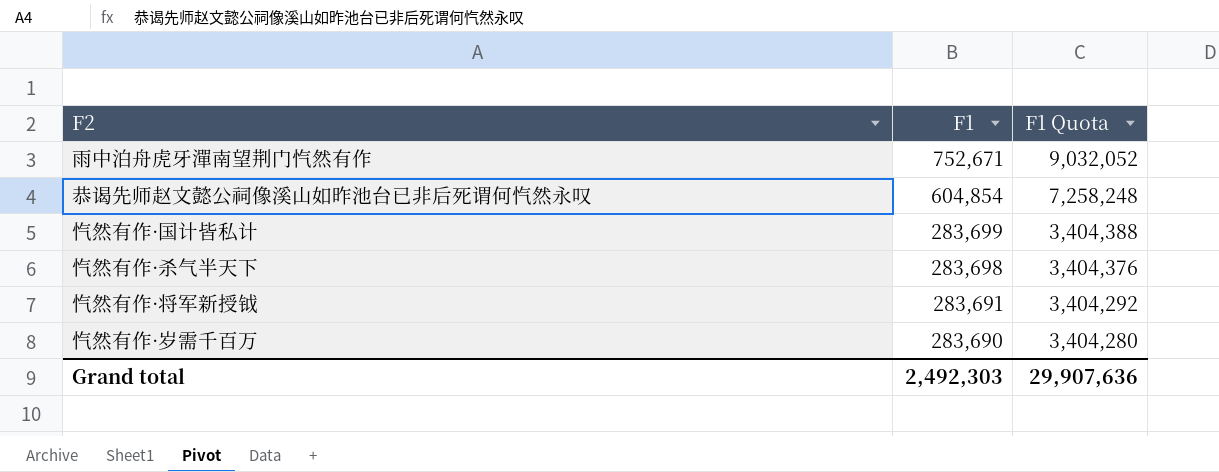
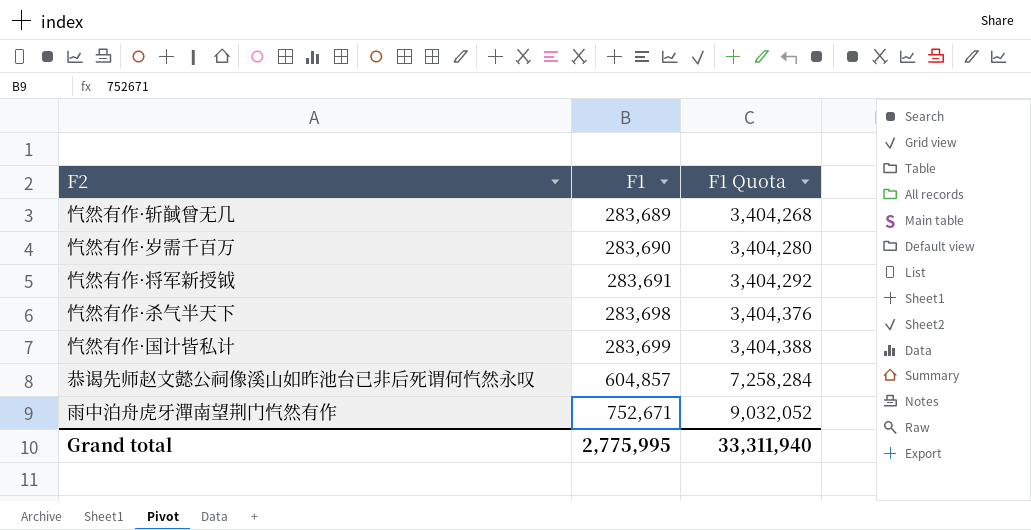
row order: F1 descending -> F1 ascending
row 忾然有作·斩馘曾无几: none -> 283,689 | 3,404,268
恭谒先师赵文懿公祠像溪山如昨池台已非后死谓何忾然永叹 | F1: 604,854 -> 604,857
恭谒先师赵文懿公祠像溪山如昨池台已非后死谓何忾然永叹 | F1 Quota: 7,258,248 -> 7,258,284
Grand total | F1: 2,492,303 -> 2,775,995
Grand total | F1 Quota: 29,907,636 -> 33,311,940

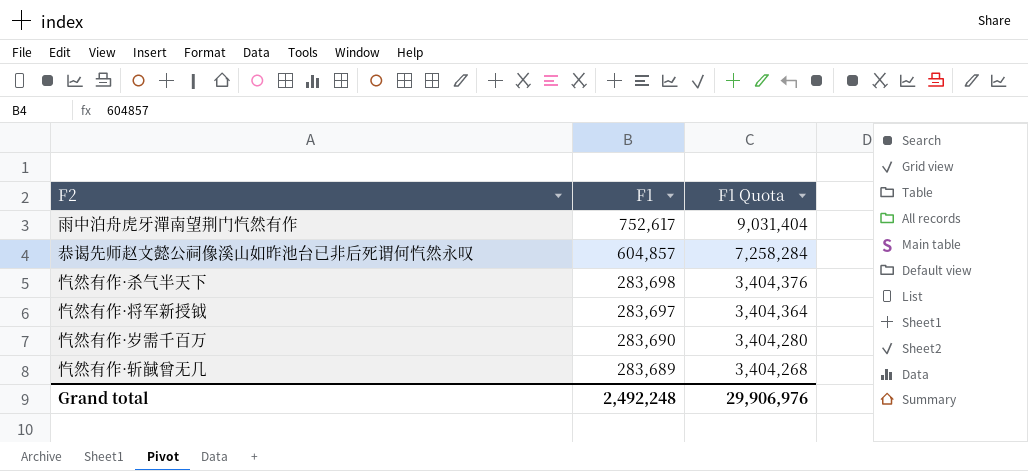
row order: F1 ascending -> F1 descending
row 忾然有作·国计皆私计: 283,699 | 3,404,388 -> none
雨中泊舟虎牙潬南望荆门忾然有作 | F1: 752,671 -> 752,617
雨中泊舟虎牙潬南望荆门忾然有作 | F1 Quota: 9,032,052 -> 9,031,404
忾然有作·将军新授钺 | F1: 283,691 -> 283,697
忾然有作·将军新授钺 | F1 Quota: 3,404,292 -> 3,404,364
Grand total | F1: 2,775,995 -> 2,492,248
Grand total | F1 Quota: 33,311,940 -> 29,906,976

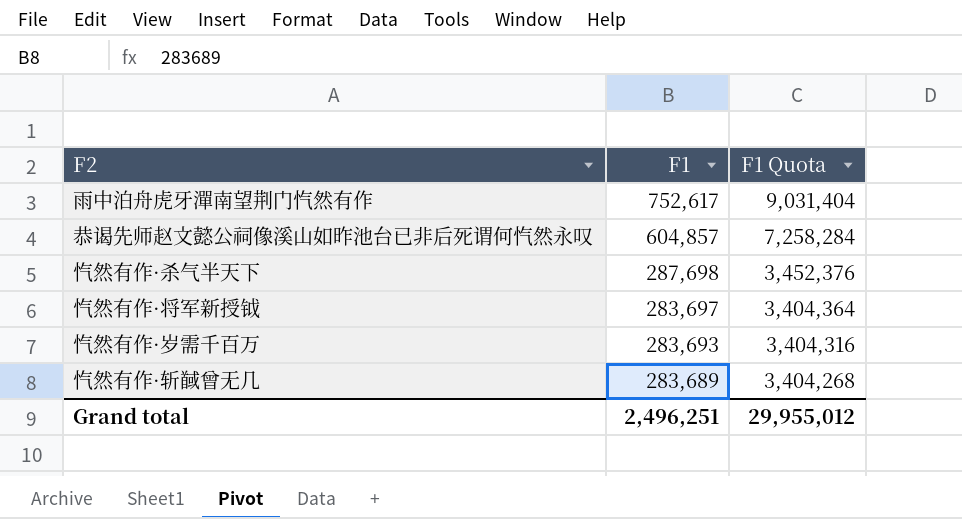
忾然有作·杀气半天下 | F1: 283,698 -> 287,698
忾然有作·杀气半天下 | F1 Quota: 3,404,376 -> 3,452,376
忾然有作·岁需千百万 | F1: 283,690 -> 283,693
忾然有作·岁需千百万 | F1 Quota: 3,404,280 -> 3,404,316
Grand total | F1: 2,492,248 -> 2,496,251
Grand total | F1 Quota: 29,906,976 -> 29,955,012

